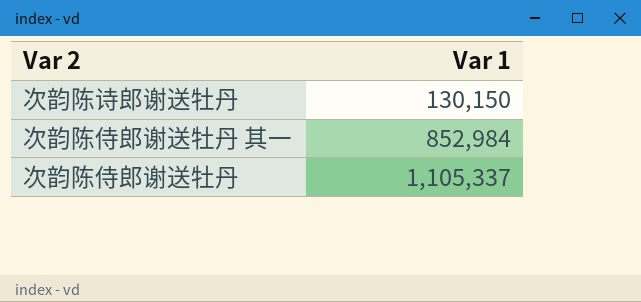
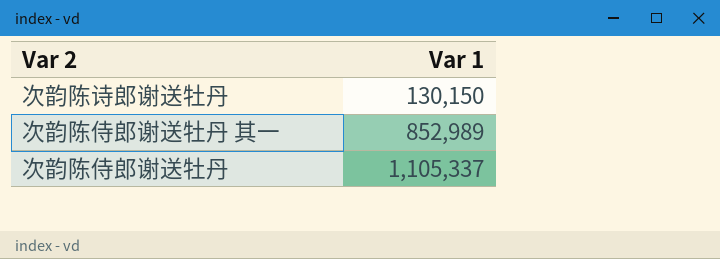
次韵陈侍郎谢送牡丹 其一 | Var 1: 852,984 -> 852,989

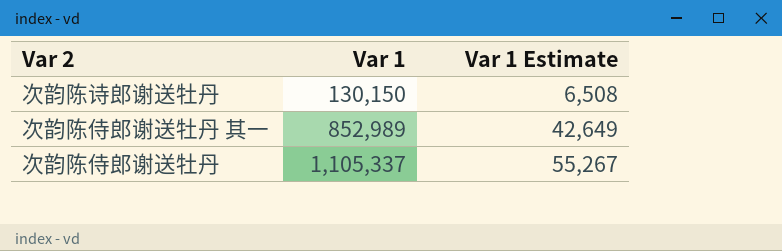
column Var 1 Estimate | formula: none -> [Var 1] * 0.05

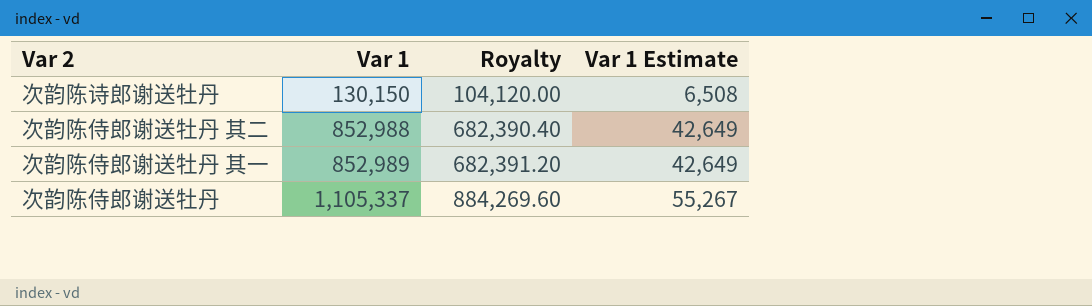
column Royalty | formula: none -> [Var 1] * 0.8
row 次韵陈侍郎谢送牡丹 其二: none -> 852,988 | 682,390.40 | 42,649

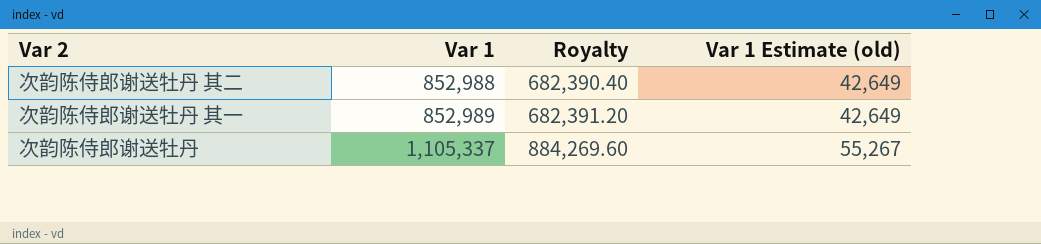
column name: Var 1 Estimate -> Var 1 Estimate (old)
row 次韵陈诗郎谢送牡丹: 130,150 | 104,120.00 | 6,508 -> none

